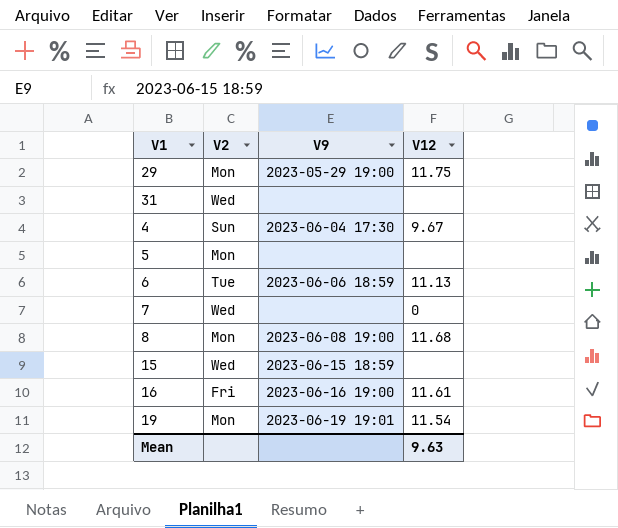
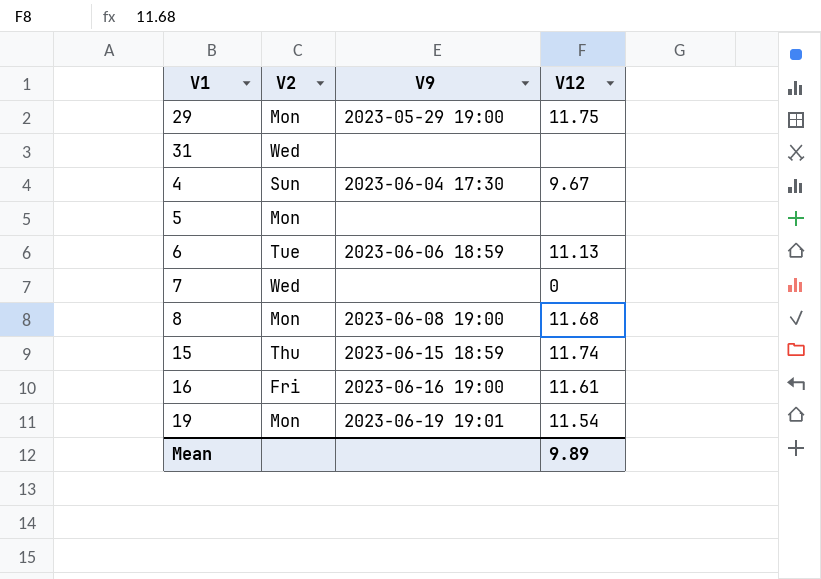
15 | V2: Wed -> Thu
15 | V12: none -> 11.74
Mean | V12: 9.63 -> 9.89

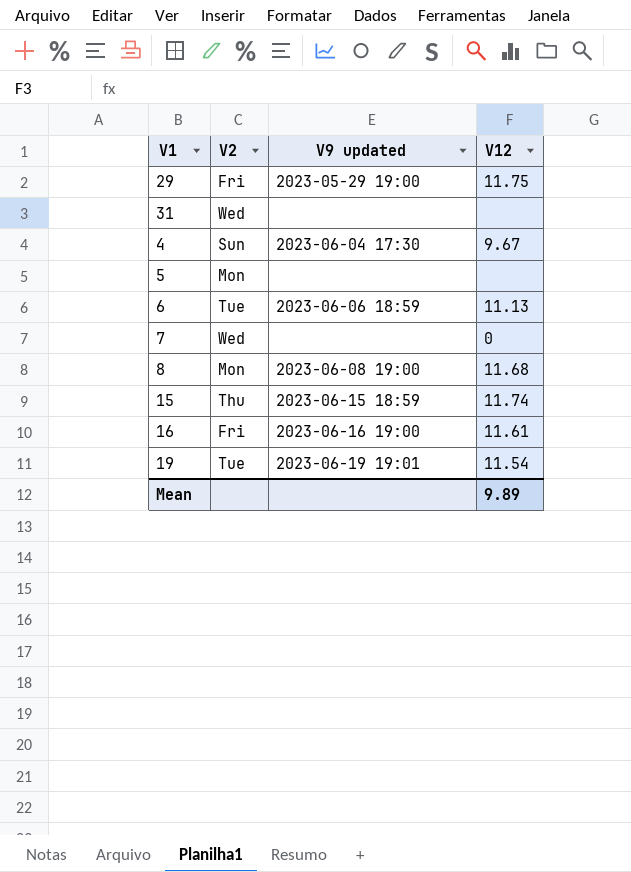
column name: V9 -> V9 updated
29 | V2: Mon -> Fri
19 | V2: Mon -> Tue

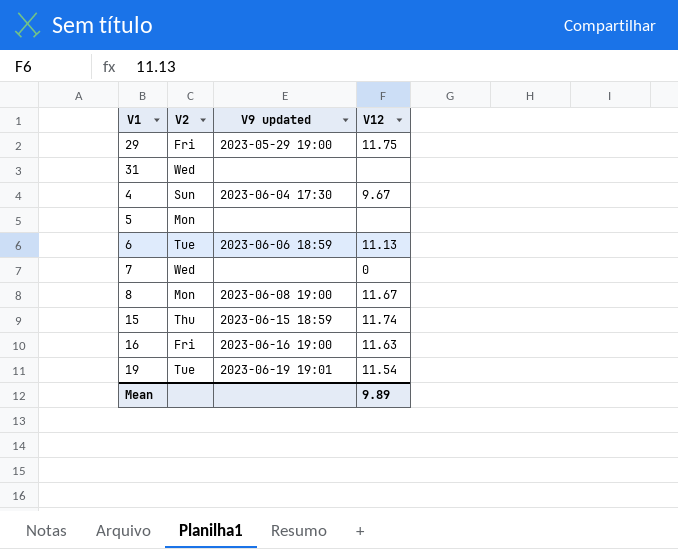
8 | V12: 11.68 -> 11.67
16 | V12: 11.61 -> 11.63

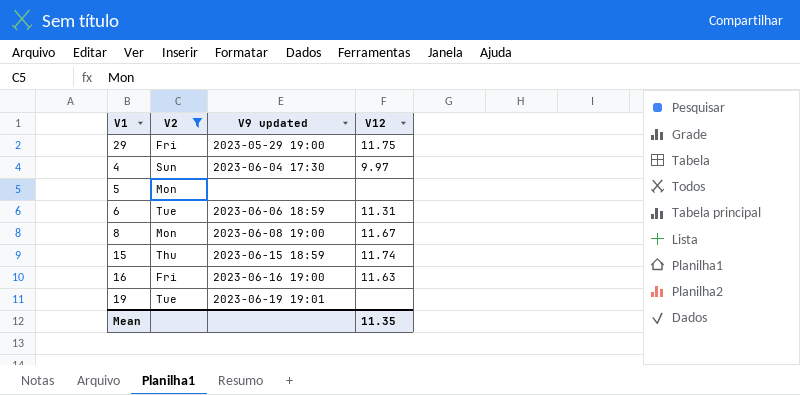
filter: none -> V2 != Wed
4 | V12: 9.67 -> 9.97
6 | V12: 11.13 -> 11.31
19 | V12: 11.54 -> none
Mean | V12: 9.89 -> 11.35

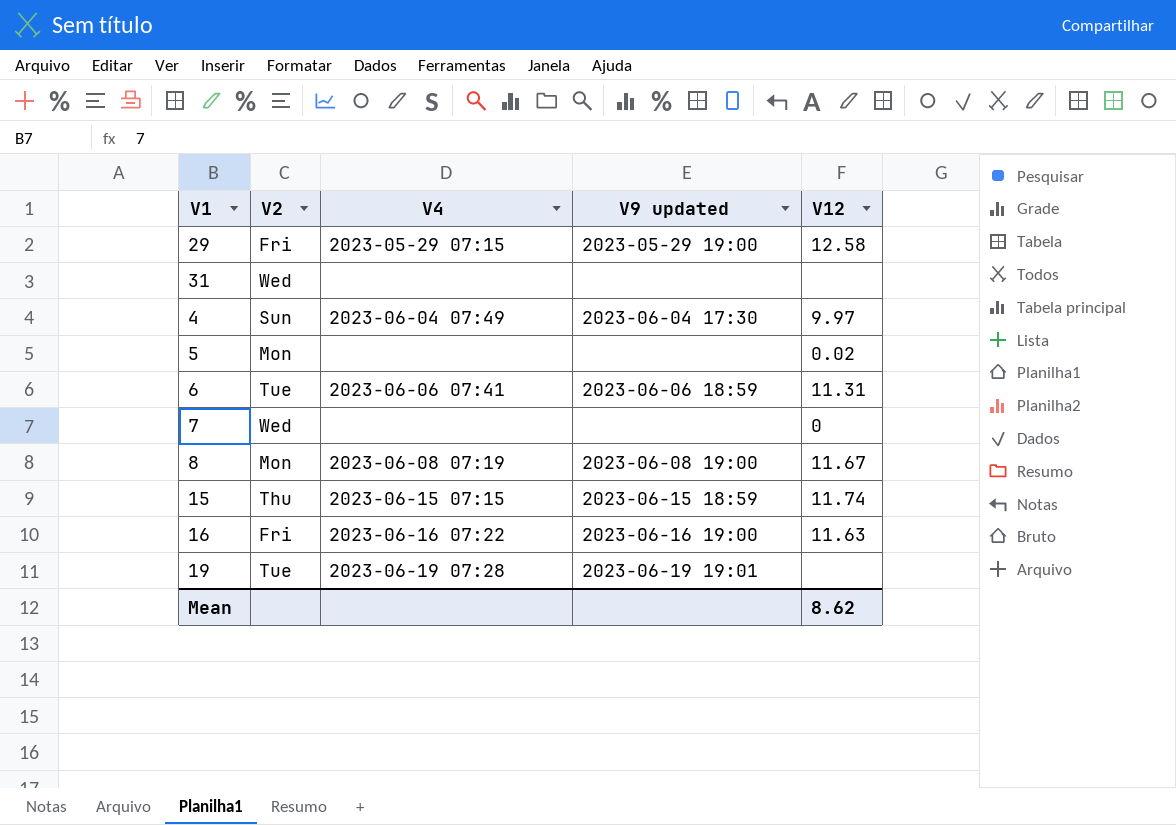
filter: V2 != Wed -> none
column V4 | position: none -> 3
29 | V12: 11.75 -> 12.58
5 | V12: none -> 0.02
Mean | V12: 11.35 -> 8.62

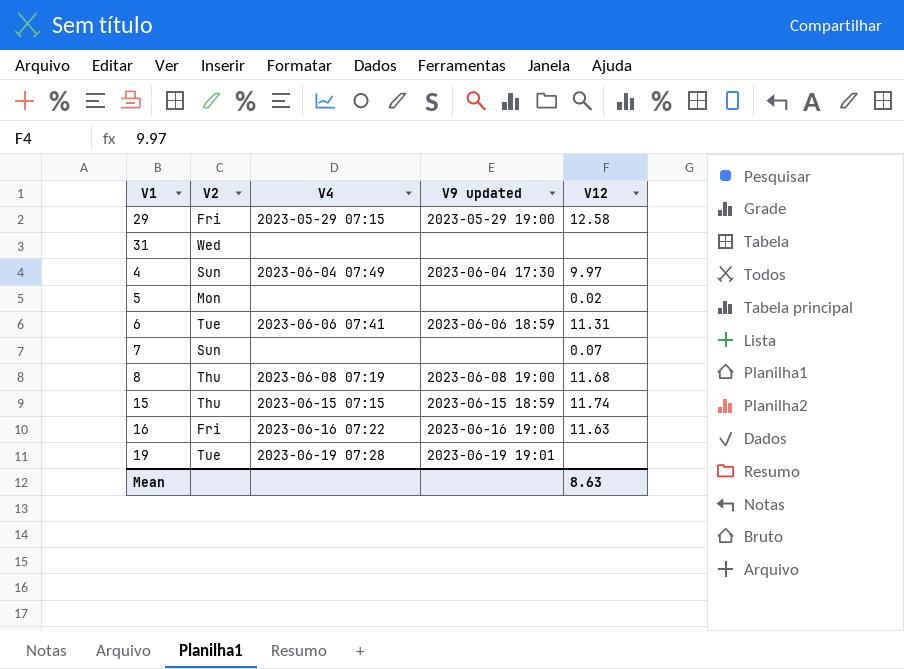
7 | V2: Wed -> Sun
7 | V12: 0 -> 0.07
8 | V2: Mon -> Thu
8 | V12: 11.67 -> 11.68
Mean | V12: 8.62 -> 8.63

